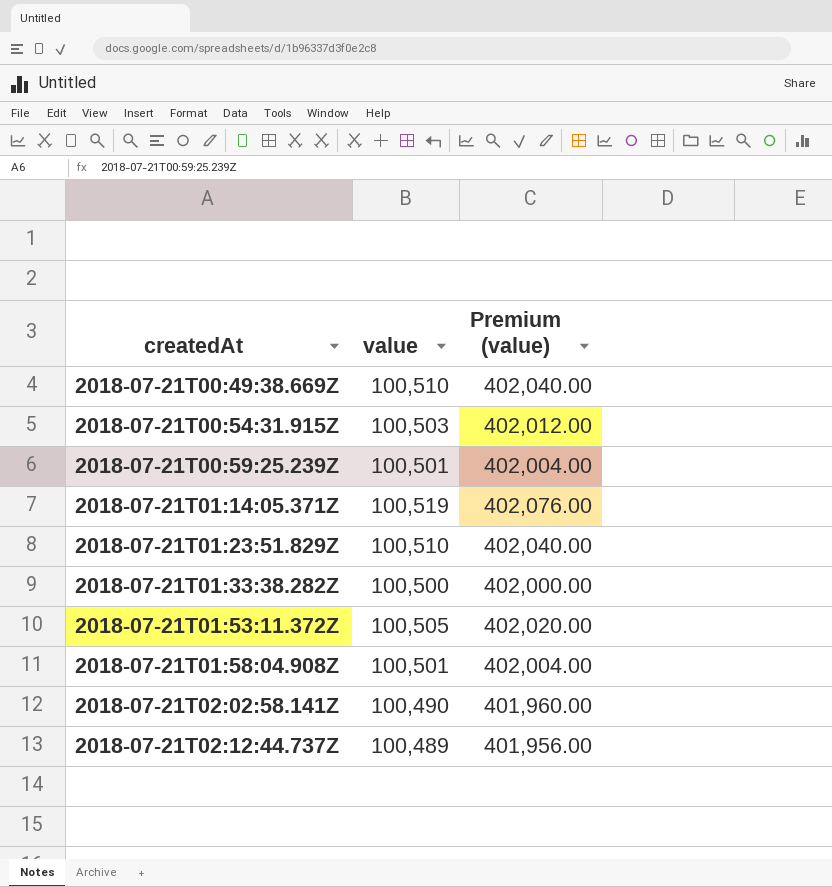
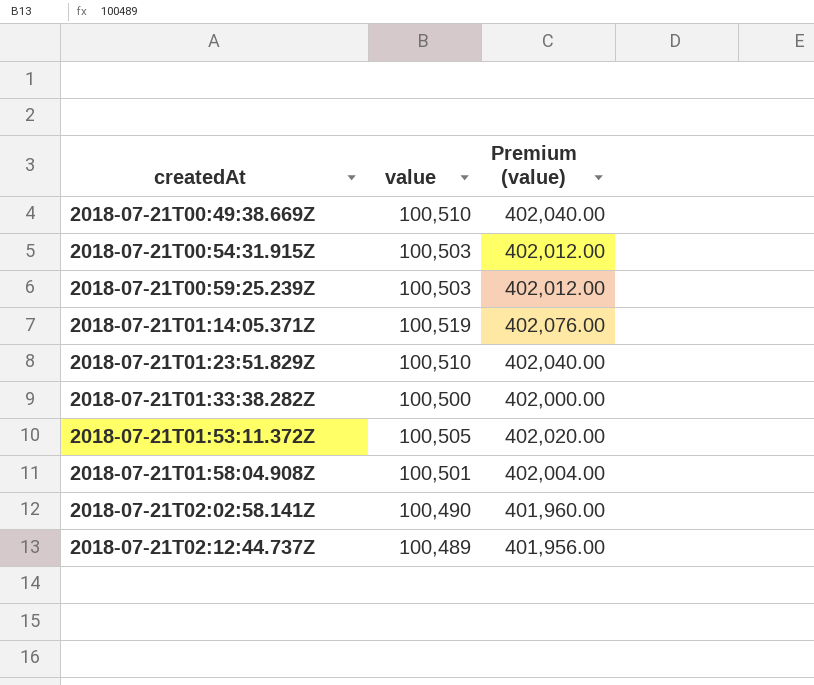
2018-07-21T00:59:25.239Z | value: 100,501 -> 100,503
2018-07-21T00:59:25.239Z | Premium (value): 402,004.00 -> 402,012.00

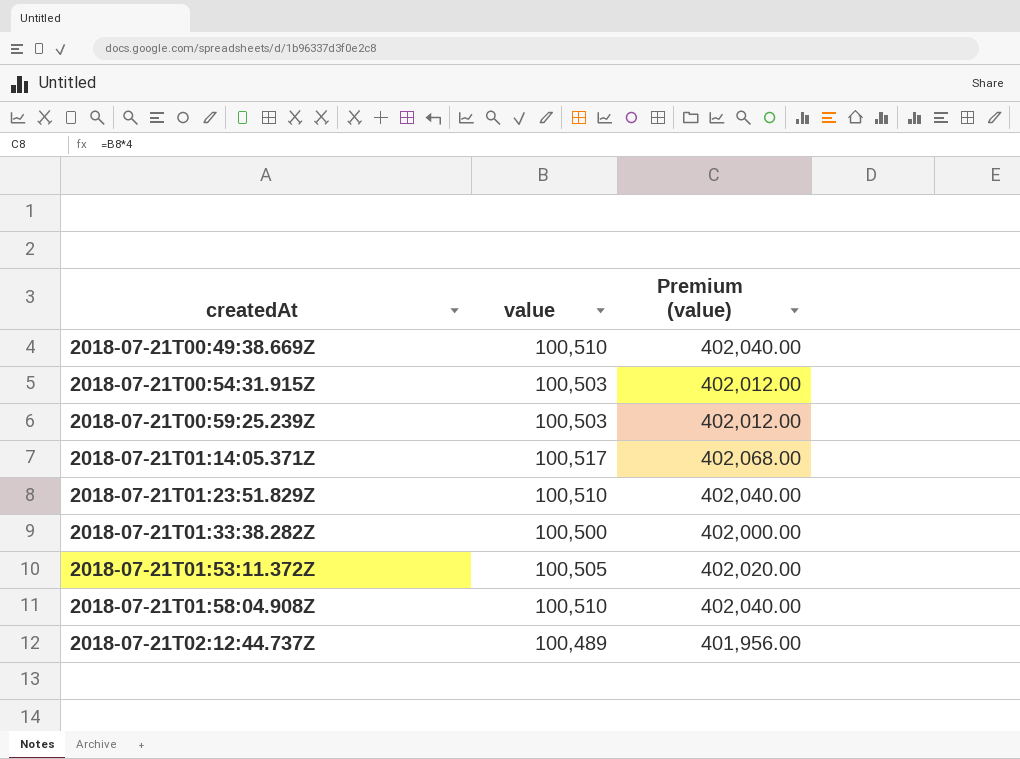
row 2018-07-21T02:02:58.141Z: 100,490 | 401,960.00 -> none
2018-07-21T01:14:05.371Z | value: 100,519 -> 100,517
2018-07-21T01:14:05.371Z | Premium (value): 402,076.00 -> 402,068.00
2018-07-21T01:58:04.908Z | value: 100,501 -> 100,510
2018-07-21T01:58:04.908Z | Premium (value): 402,004.00 -> 402,040.00

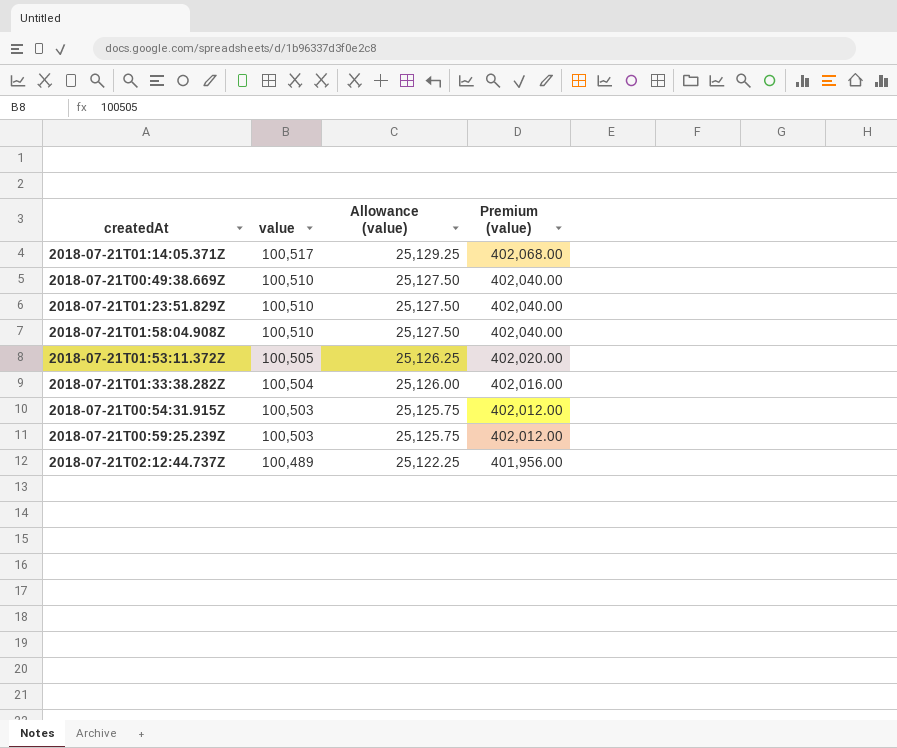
row order: createdAt ascending -> value descending
column Allowance (value) | formula: none -> [value] * 0.25
2018-07-21T01:33:38.282Z | value: 100,500 -> 100,504
2018-07-21T01:33:38.282Z | Premium (value): 402,000.00 -> 402,016.00

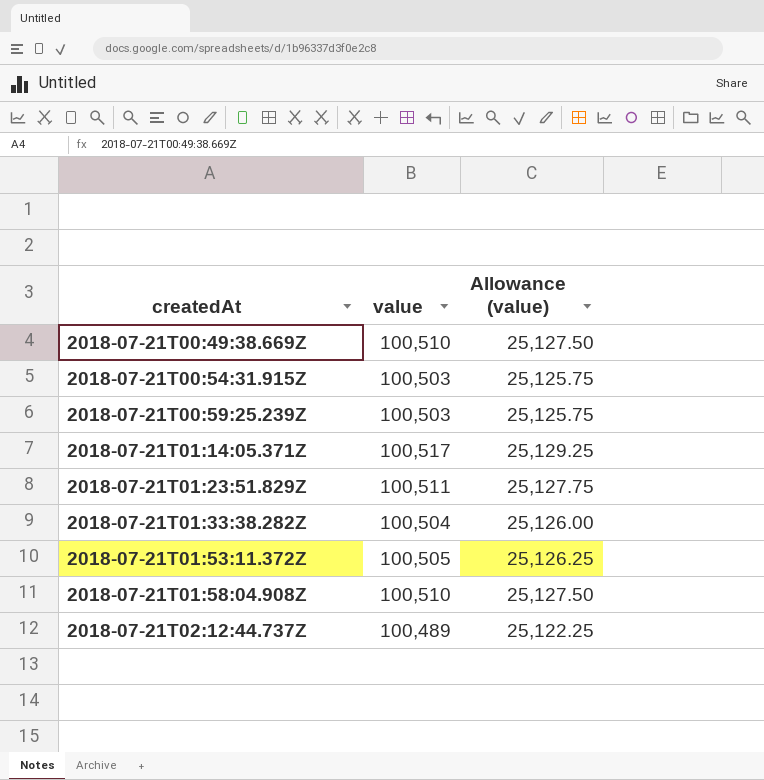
row order: value descending -> createdAt ascending
column Premium (value) | formula: [value] * 4 -> none
2018-07-21T01:23:51.829Z | value: 100,510 -> 100,511
2018-07-21T01:23:51.829Z | Allowance (value): 25,127.50 -> 25,127.75

